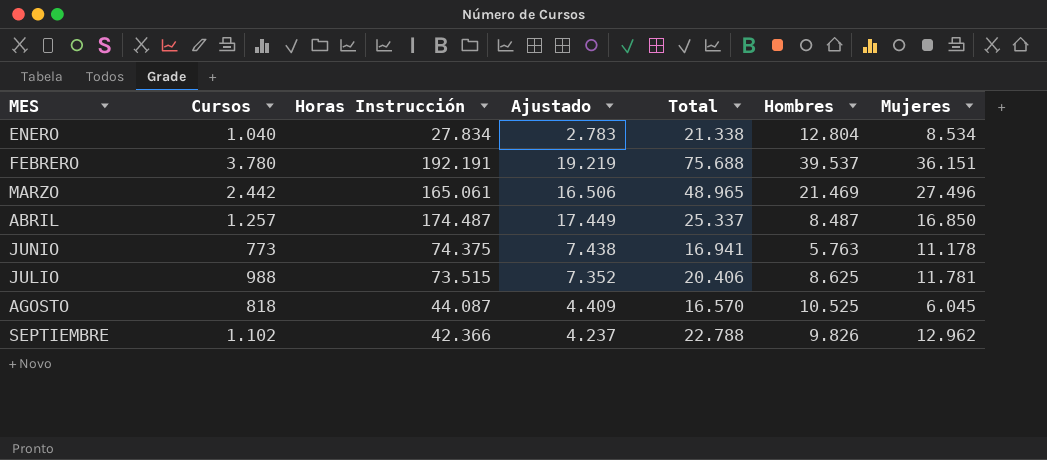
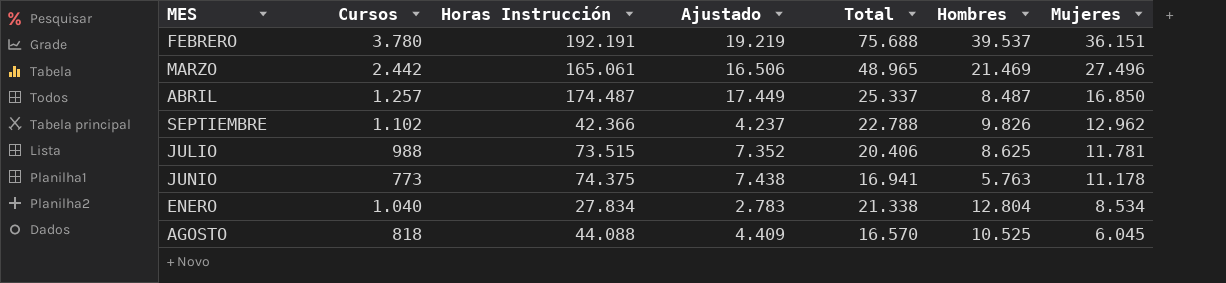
row order: MES ascending -> Mujeres descending
AGOSTO | Horas Instrucción: 44.087 -> 44.088

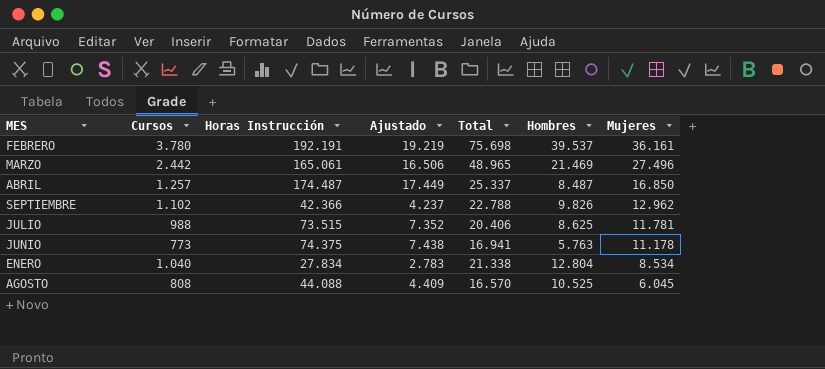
FEBRERO | Total: 75.688 -> 75.698
FEBRERO | Mujeres: 36.151 -> 36.161
AGOSTO | Cursos: 818 -> 808

